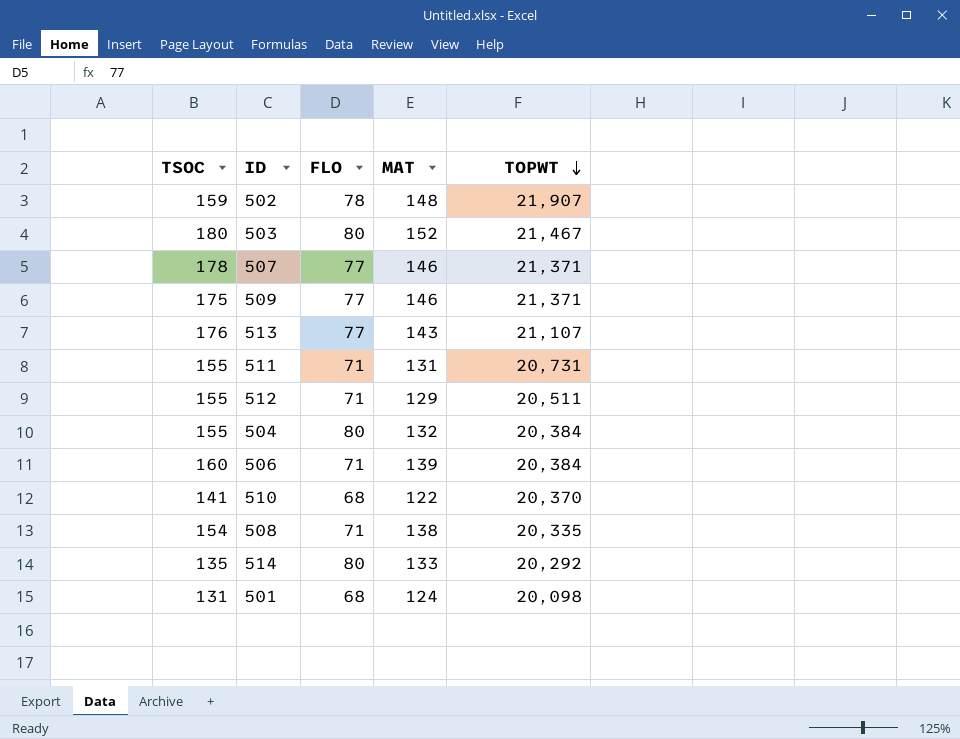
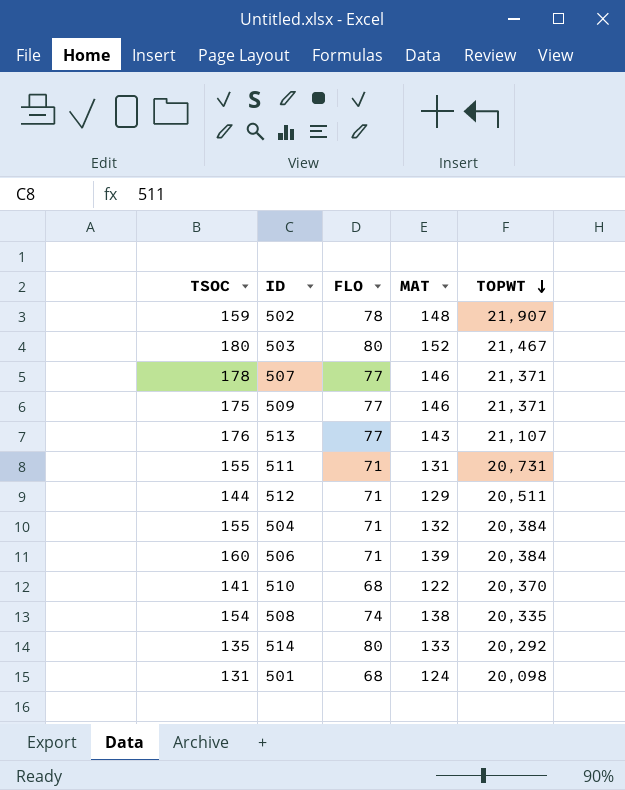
512 | TSOC: 155 -> 144
504 | FLO: 80 -> 71
508 | FLO: 71 -> 74

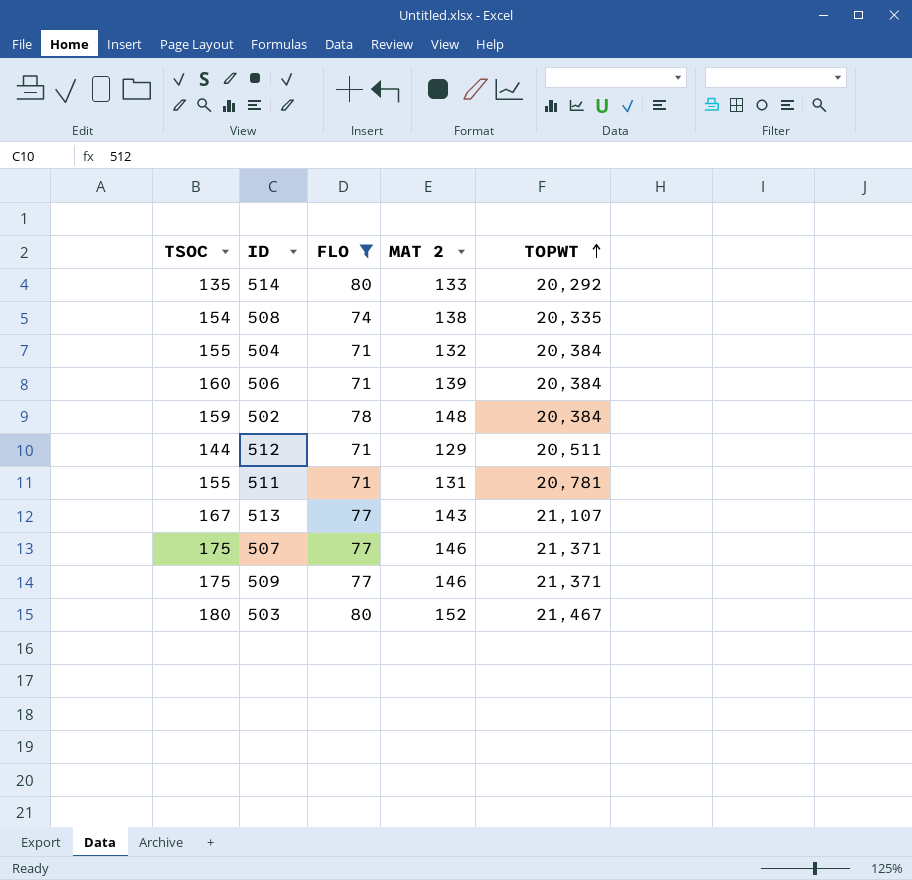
filter: none -> FLO != 68
row order: TOPWT descending -> TOPWT ascending
column name: MAT -> MAT 2
502 | TOPWT: 21,907 -> 20,384
511 | TOPWT: 20,731 -> 20,781
513 | TSOC: 176 -> 167
507 | TSOC: 178 -> 175

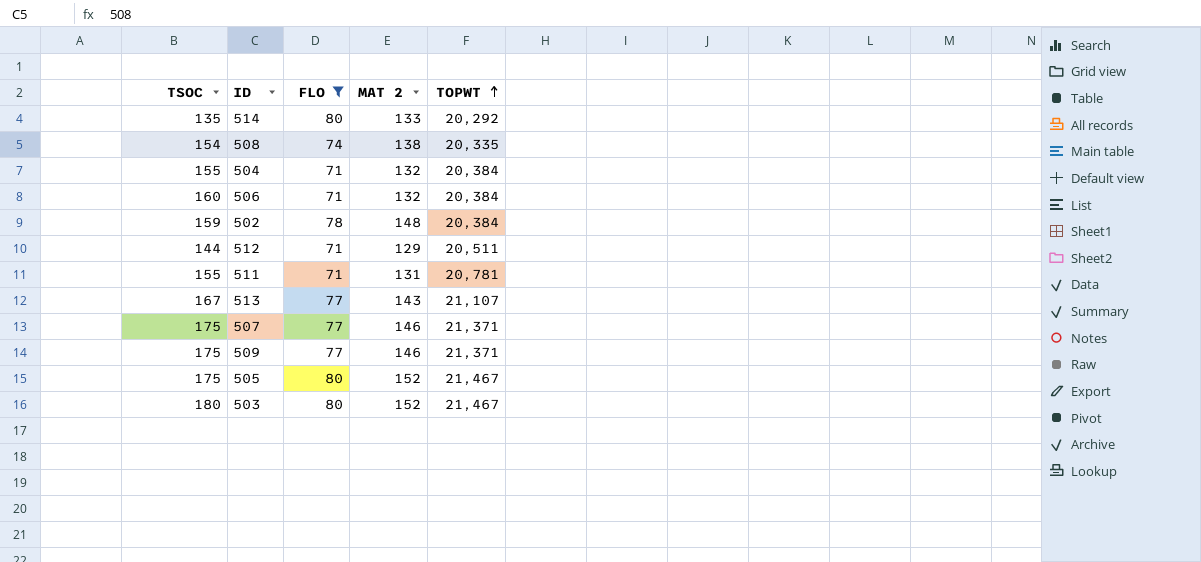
506 | MAT 2: 139 -> 132
row 505: none -> 175 | 80 | 152 | 21,467

